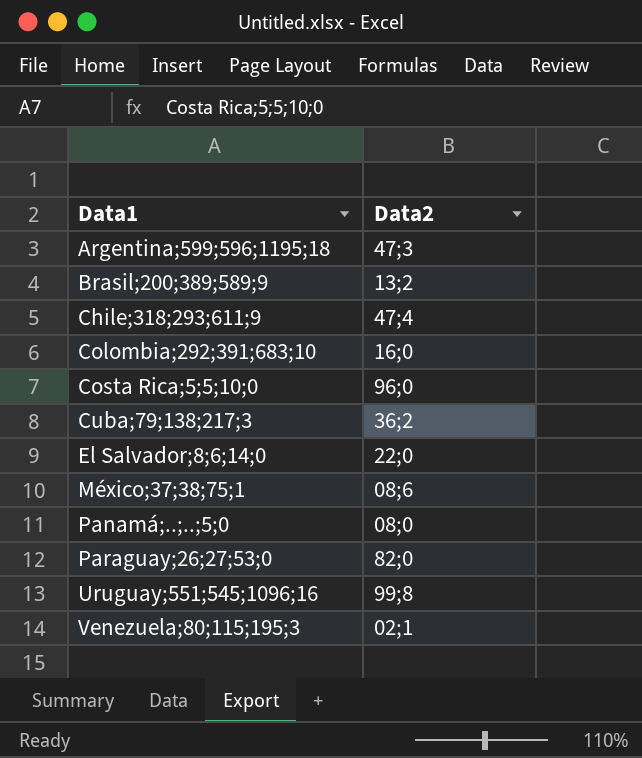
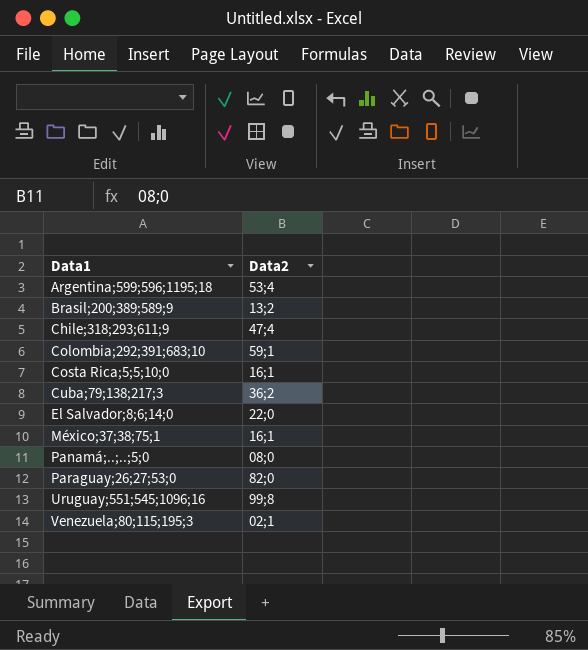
Argentina;599;596;1195;18 | Data2: 47;3 -> 53;4
Colombia;292;391;683;10 | Data2: 16;0 -> 59;1
Costa Rica;5;5;10;0 | Data2: 96;0 -> 16;1
México;37;38;75;1 | Data2: 08;6 -> 16;1

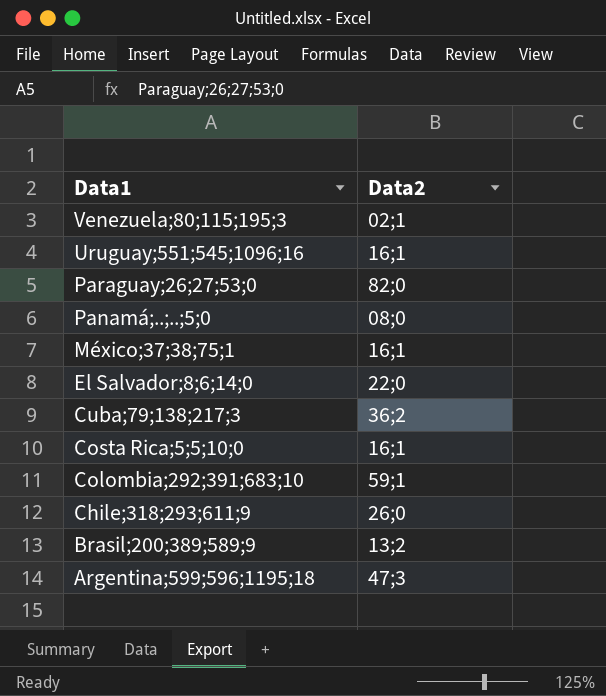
row order: Data1 ascending -> Data1 descending
Uruguay;551;545;1096;16 | Data2: 99;8 -> 16;1
Chile;318;293;611;9 | Data2: 47;4 -> 26;0
Argentina;599;596;1195;18 | Data2: 53;4 -> 47;3

